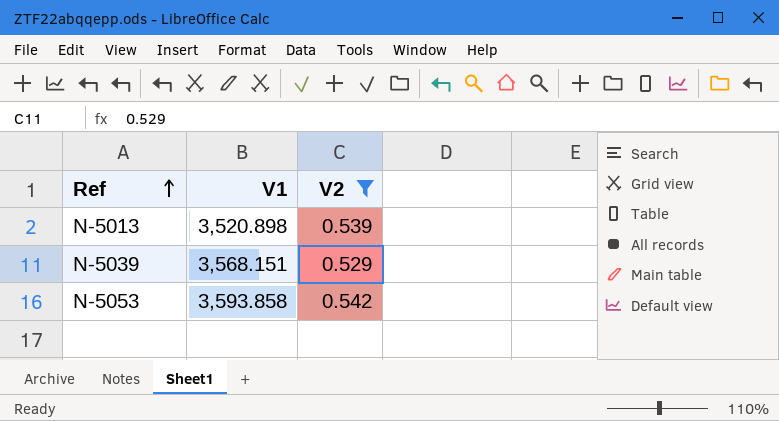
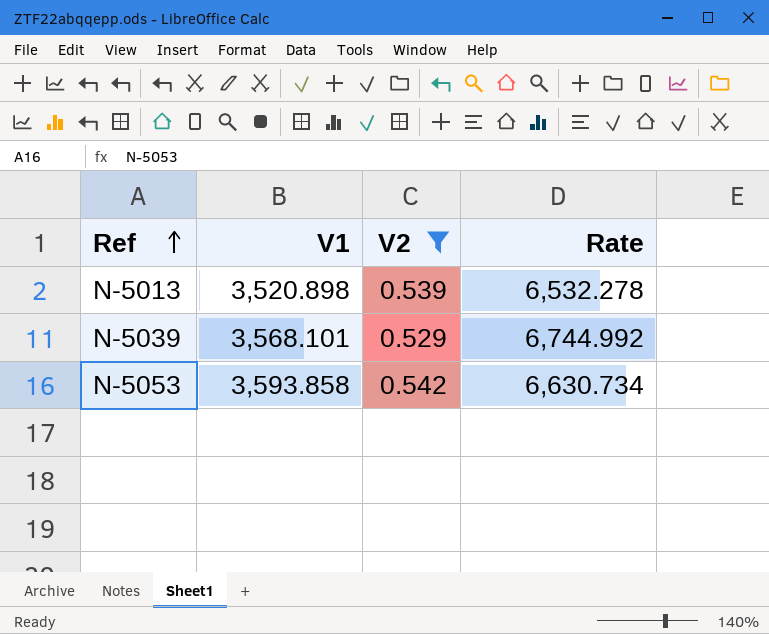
column Rate | formula: none -> [V1] / [V2]
N-5039 | V1: 3,568.151 -> 3,568.101

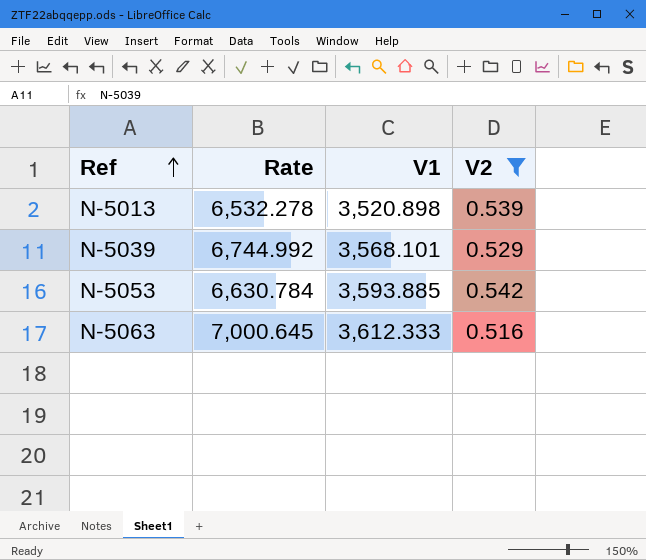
column Rate | position: 4 -> 2
N-5053 | Rate: 6,630.734 -> 6,630.784
N-5053 | V1: 3,593.858 -> 3,593.885
row N-5063: none -> 7,000.645 | 3,612.333 | 0.516

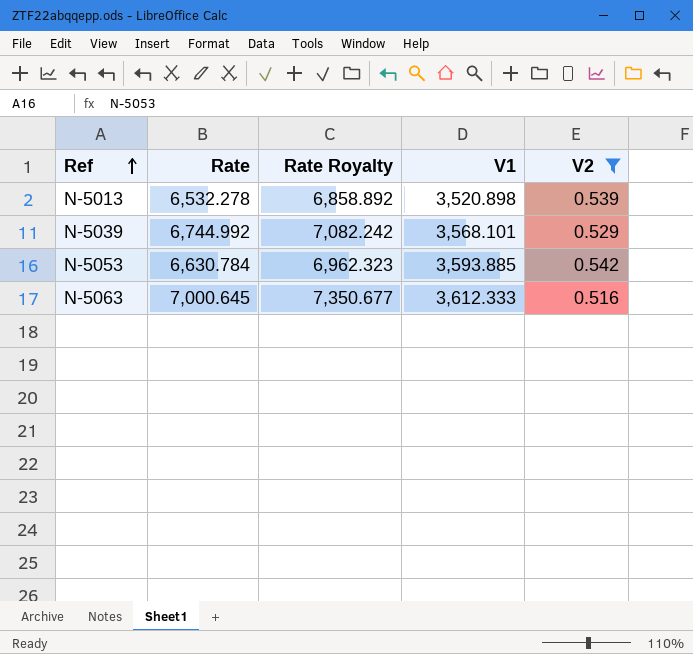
column Rate Royalty | formula: none -> [Rate] * 1.05

